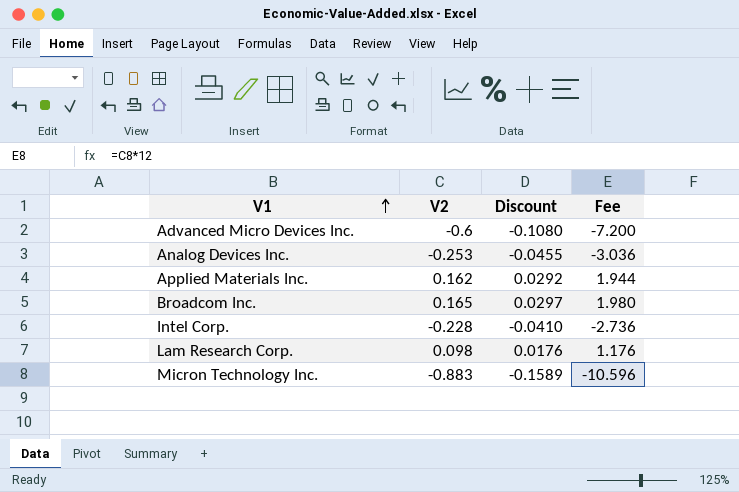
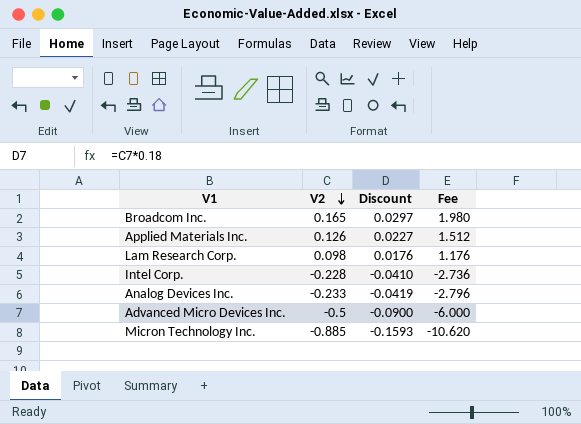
row order: V1 ascending -> V2 descending
Applied Materials Inc. | V2: 0.162 -> 0.126
Applied Materials Inc. | Discount: 0.0292 -> 0.0227
Applied Materials Inc. | Fee: 1.944 -> 1.512
Analog Devices Inc. | V2: -0.253 -> -0.233
Analog Devices Inc. | Discount: -0.0455 -> -0.0419
Analog Devices Inc. | Fee: -3.036 -> -2.796
Advanced Micro Devices Inc. | V2: -0.6 -> -0.5
Advanced Micro Devices Inc. | Discount: -0.1080 -> -0.0900
Advanced Micro Devices Inc. | Fee: -7.200 -> -6.000
Micron Technology Inc. | V2: -0.883 -> -0.885
Micron Technology Inc. | Discount: -0.1589 -> -0.1593
Micron Technology Inc. | Fee: -10.596 -> -10.620

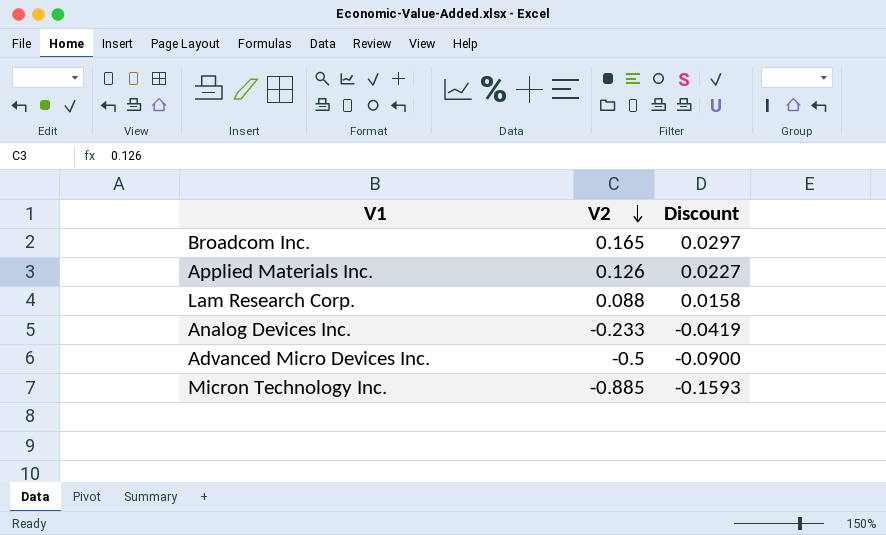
column Fee | formula: [V2] * 12 -> none
row Intel Corp.: -0.228 | -0.0410 | -2.736 -> none
Lam Research Corp. | V2: 0.098 -> 0.088
Lam Research Corp. | Discount: 0.0176 -> 0.0158

